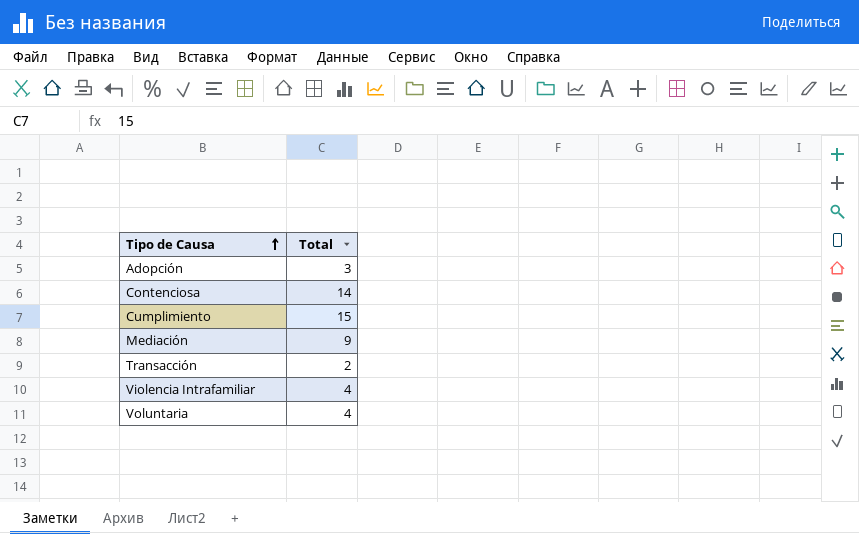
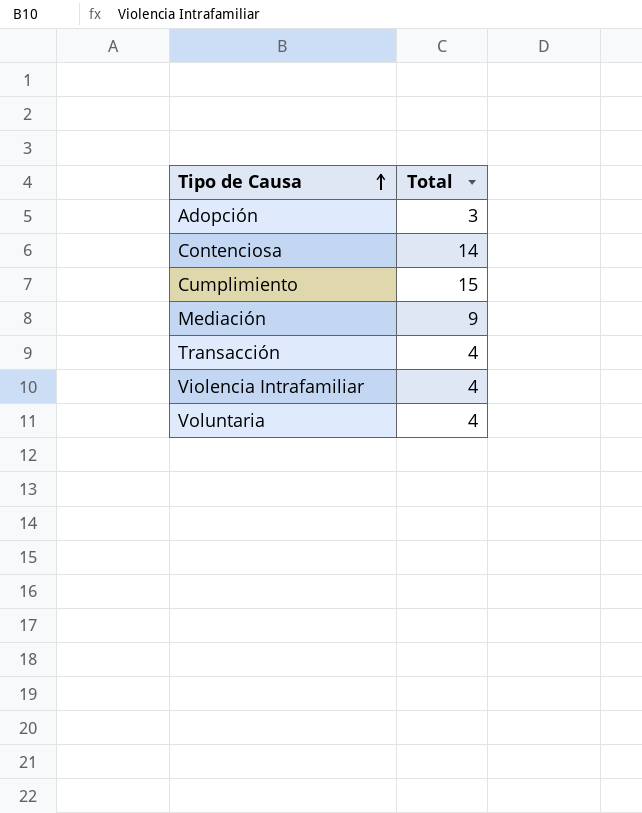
Transacción | Total: 2 -> 4

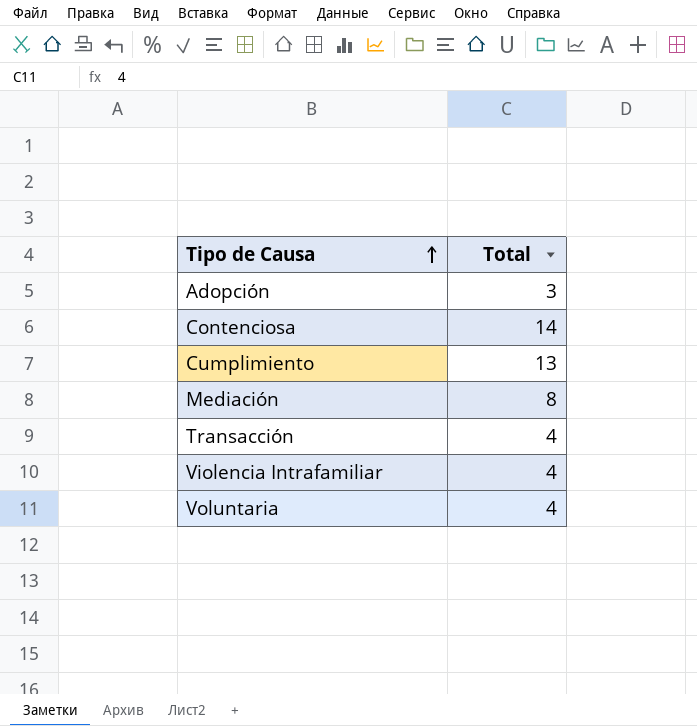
Cumplimiento | Total: 15 -> 13
Mediación | Total: 9 -> 8

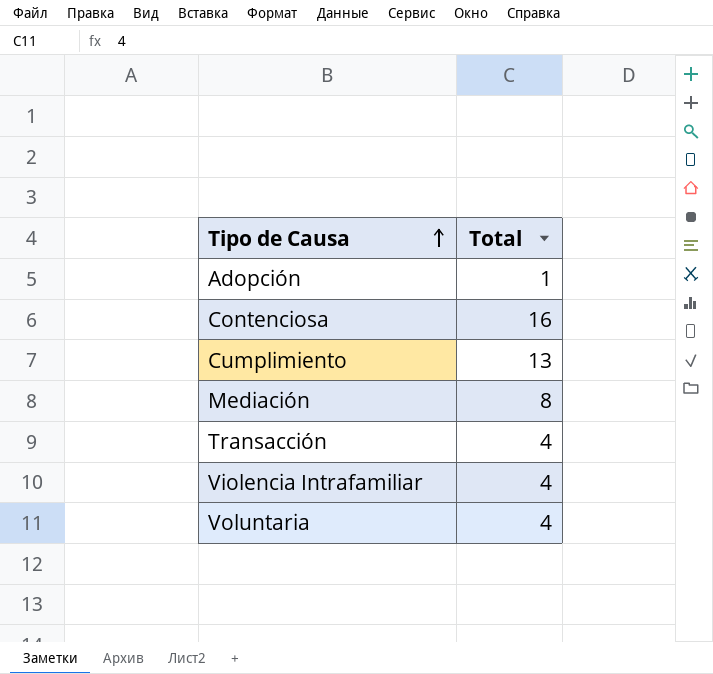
Adopción | Total: 3 -> 1
Contenciosa | Total: 14 -> 16

